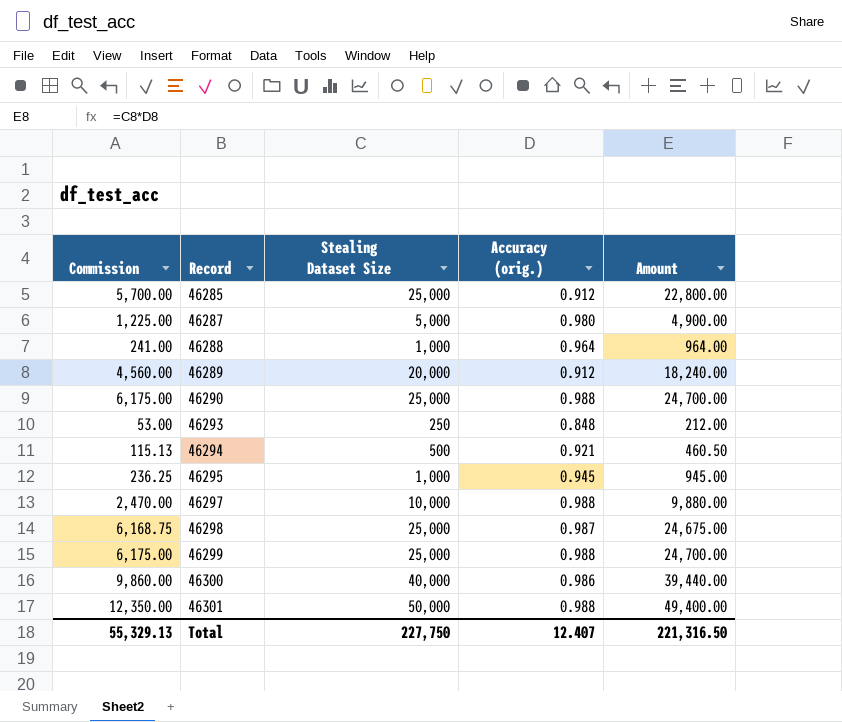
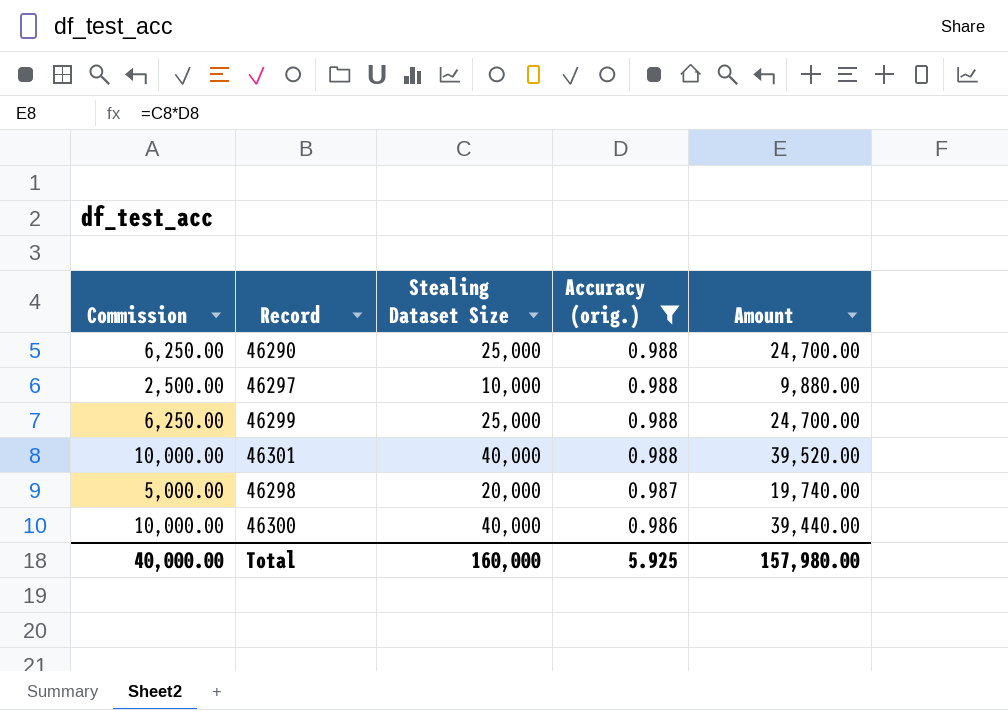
filter: none -> Accuracy (orig.) >= 0.986
row order: Record ascending -> Accuracy (orig.) descending
column Commission | formula: [Amount] * 0.25 -> [Stealing Dataset Size] * 0.25
46301 | Stealing Dataset Size: 50,000 -> 40,000
46301 | Amount: 49,400.00 -> 39,520.00
46298 | Stealing Dataset Size: 25,000 -> 20,000
46298 | Amount: 24,675.00 -> 19,740.00
Total | Commission: 55,329.13 -> 40,000.00
Total | Stealing Dataset Size: 227,750 -> 160,000
Total | Accuracy (orig.): 12.407 -> 5.925
Total | Amount: 221,316.50 -> 157,980.00

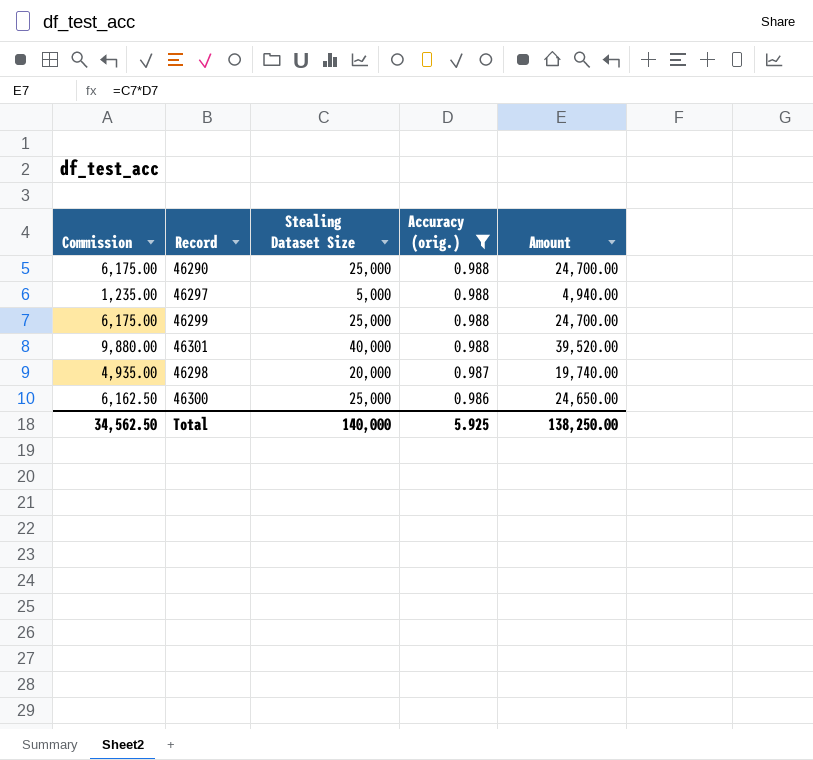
column Commission | formula: [Stealing Dataset Size] * 0.25 -> [Amount] * 0.25
46297 | Stealing Dataset Size: 10,000 -> 5,000
46297 | Amount: 9,880.00 -> 4,940.00
46300 | Stealing Dataset Size: 40,000 -> 25,000
46300 | Amount: 39,440.00 -> 24,650.00
Total | Commission: 40,000.00 -> 34,562.50
Total | Stealing Dataset Size: 160,000 -> 140,000
Total | Amount: 157,980.00 -> 138,250.00

